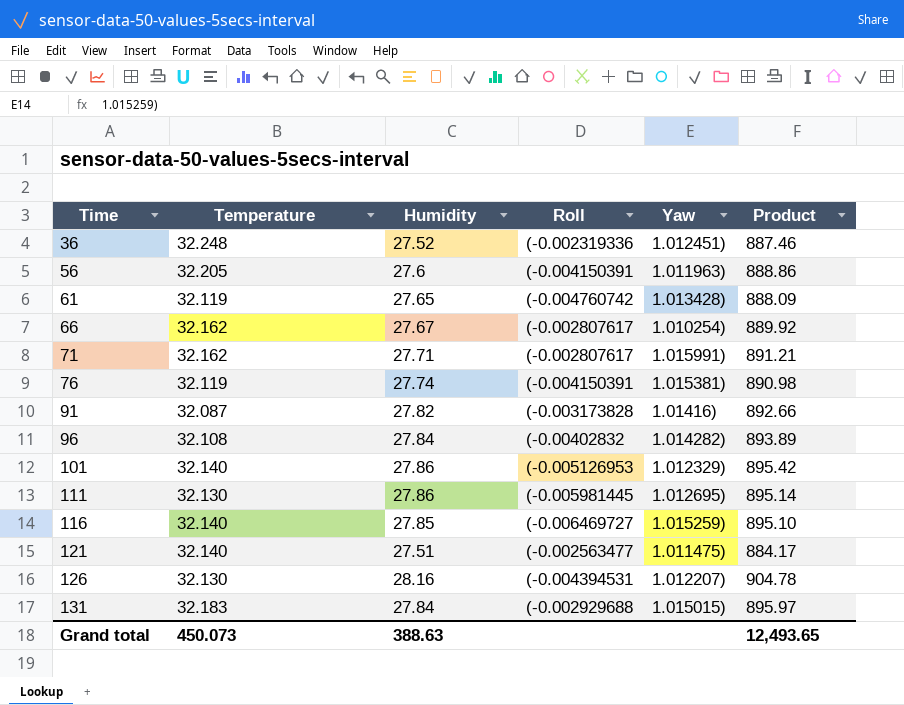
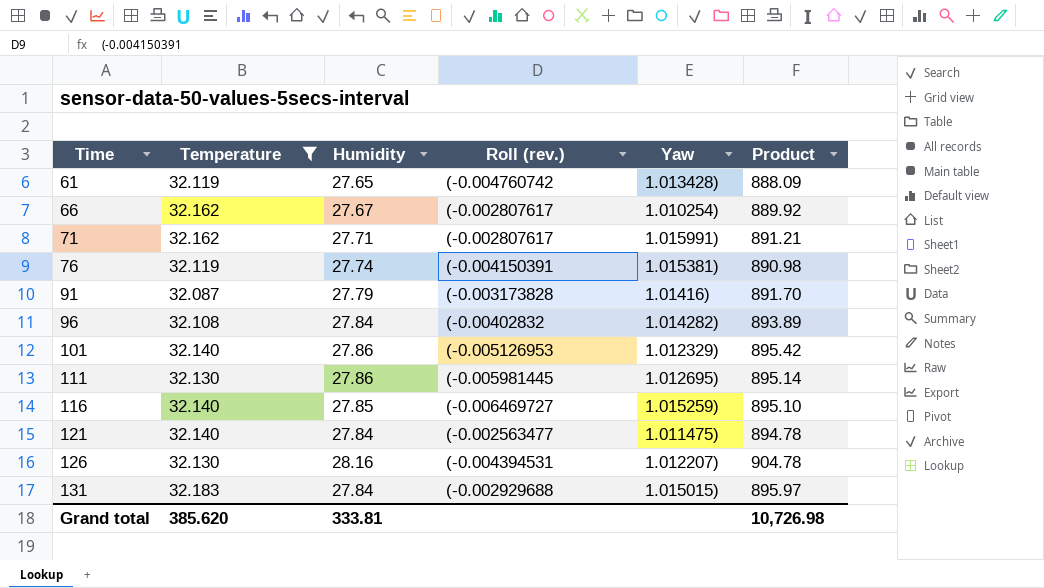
filter: none -> Temperature <= 32.183
column name: Roll -> Roll (rev.)
91 | Humidity: 27.82 -> 27.79
91 | Product: 892.66 -> 891.70
121 | Humidity: 27.51 -> 27.84
121 | Product: 884.17 -> 894.78
Grand total | Temperature: 450.073 -> 385.620
Grand total | Humidity: 388.63 -> 333.81
Grand total | Product: 12,493.65 -> 10,726.98

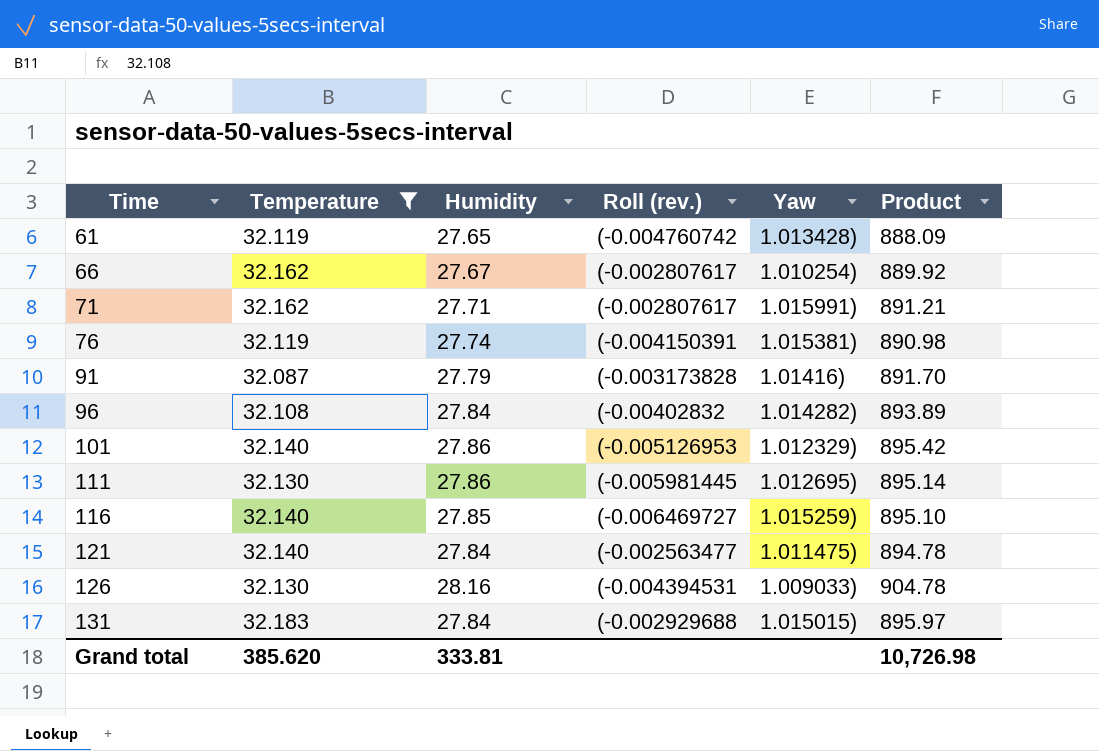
126 | Yaw: 1.012207) -> 1.009033)

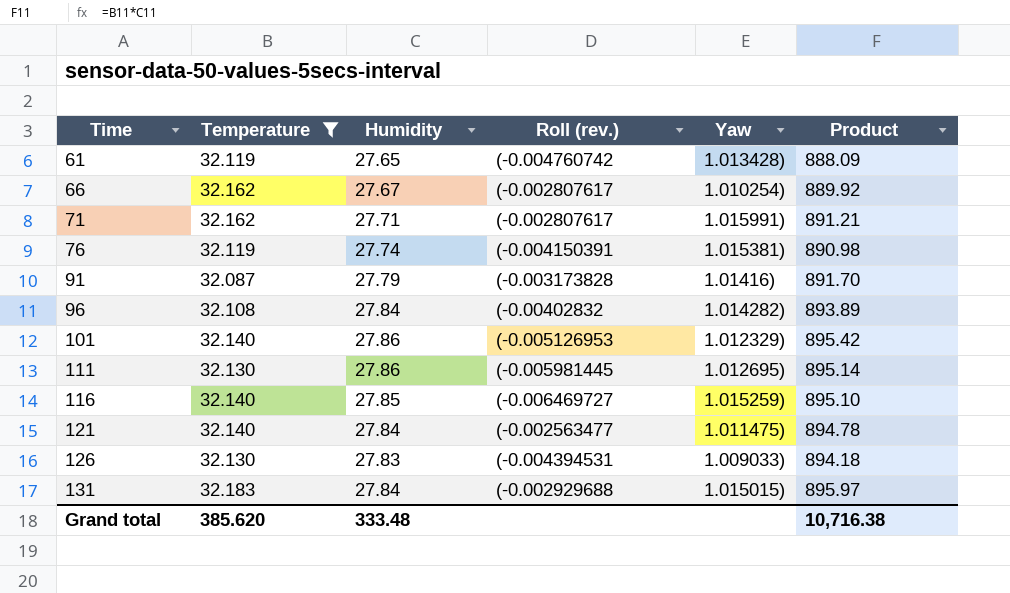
126 | Humidity: 28.16 -> 27.83
126 | Product: 904.78 -> 894.18
Grand total | Humidity: 333.81 -> 333.48
Grand total | Product: 10,726.98 -> 10,716.38

